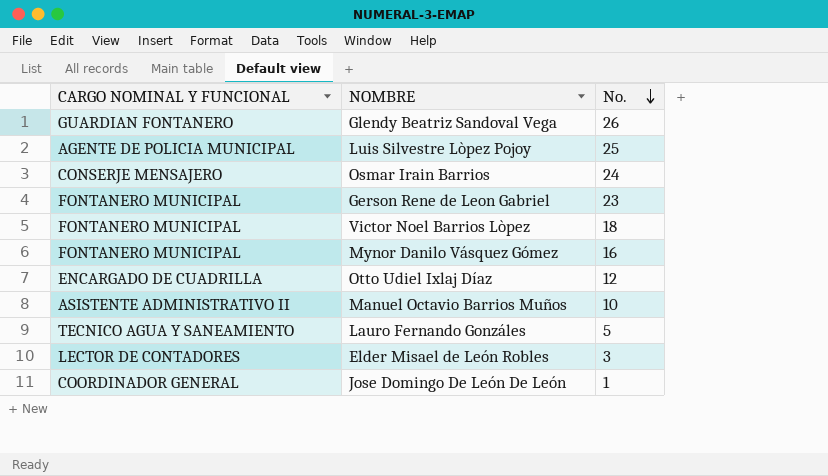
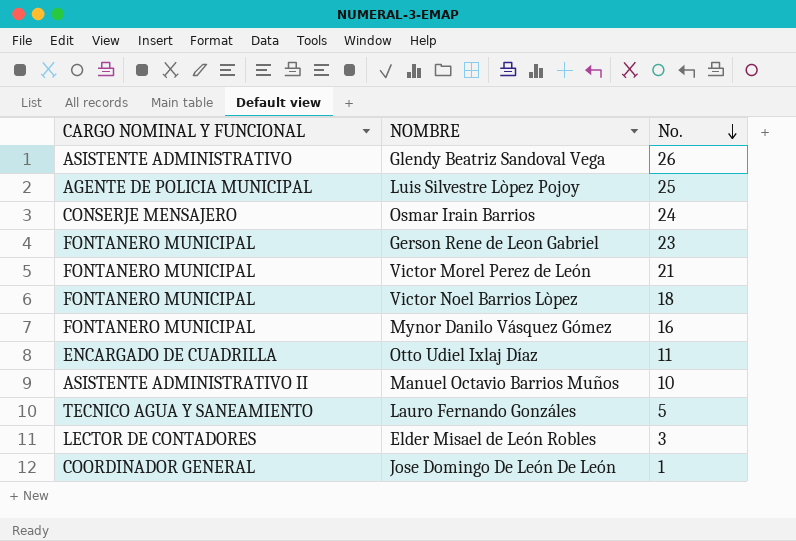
Glendy Beatriz Sandoval Vega | CARGO NOMINAL Y FUNCIONAL: GUARDIAN FONTANERO -> ASISTENTE ADMINISTRATIVO
row Victor Morel Perez de León: none -> FONTANERO MUNICIPAL | 21
Otto Udiel Ixlaj Díaz | No.: 12 -> 11

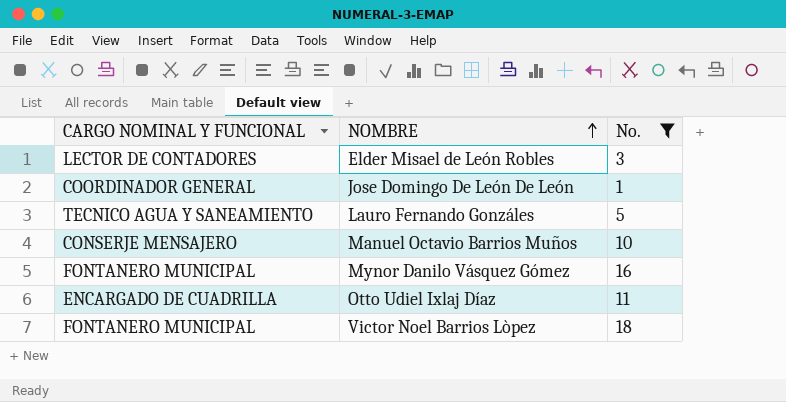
filter: none -> No. <= 18
row order: No. descending -> NOMBRE ascending
Manuel Octavio Barrios Muños | CARGO NOMINAL Y FUNCIONAL: ASISTENTE ADMINISTRATIVO II -> CONSERJE MENSAJERO

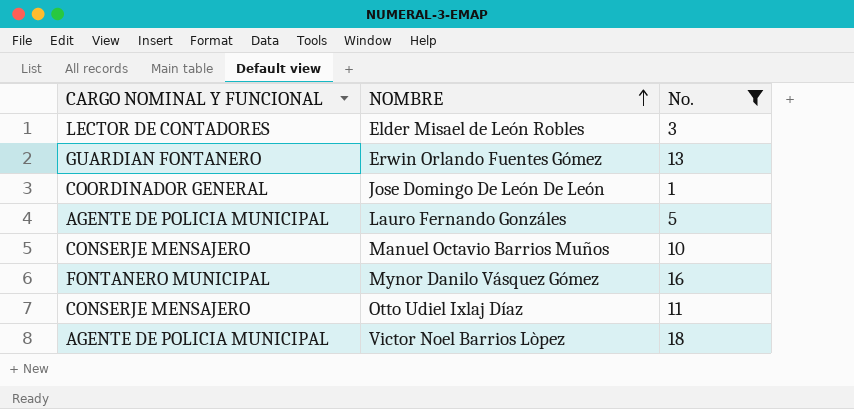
row Erwin Orlando Fuentes Gómez: none -> GUARDIAN FONTANERO | 13
Lauro Fernando Gonzáles | CARGO NOMINAL Y FUNCIONAL: TECNICO AGUA Y SANEAMIENTO -> AGENTE DE POLICIA MUNICIPAL
Otto Udiel Ixlaj Díaz | CARGO NOMINAL Y FUNCIONAL: ENCARGADO DE CUADRILLA -> CONSERJE MENSAJERO
Victor Noel Barrios Lòpez | CARGO NOMINAL Y FUNCIONAL: FONTANERO MUNICIPAL -> AGENTE DE POLICIA MUNICIPAL

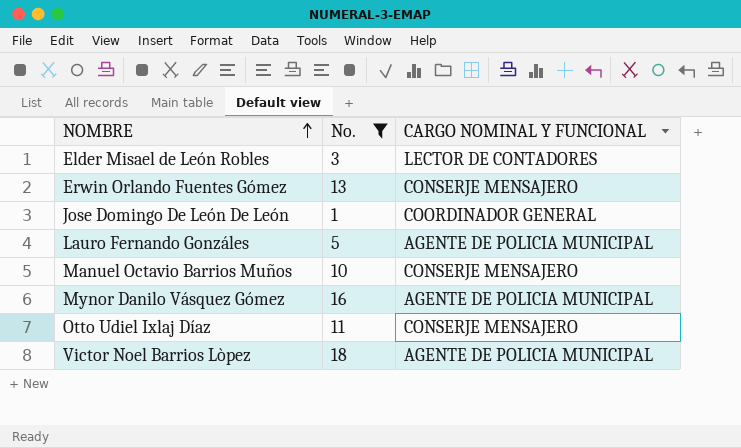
column CARGO NOMINAL Y FUNCIONAL | position: 1 -> 3
Erwin Orlando Fuentes Gómez | CARGO NOMINAL Y FUNCIONAL: GUARDIAN FONTANERO -> CONSERJE MENSAJERO
Mynor Danilo Vásquez Gómez | CARGO NOMINAL Y FUNCIONAL: FONTANERO MUNICIPAL -> AGENTE DE POLICIA MUNICIPAL

